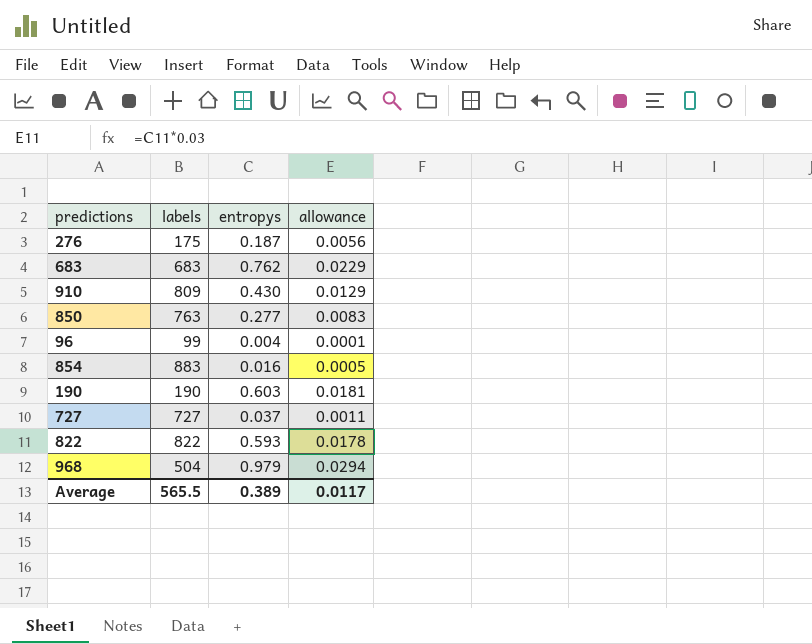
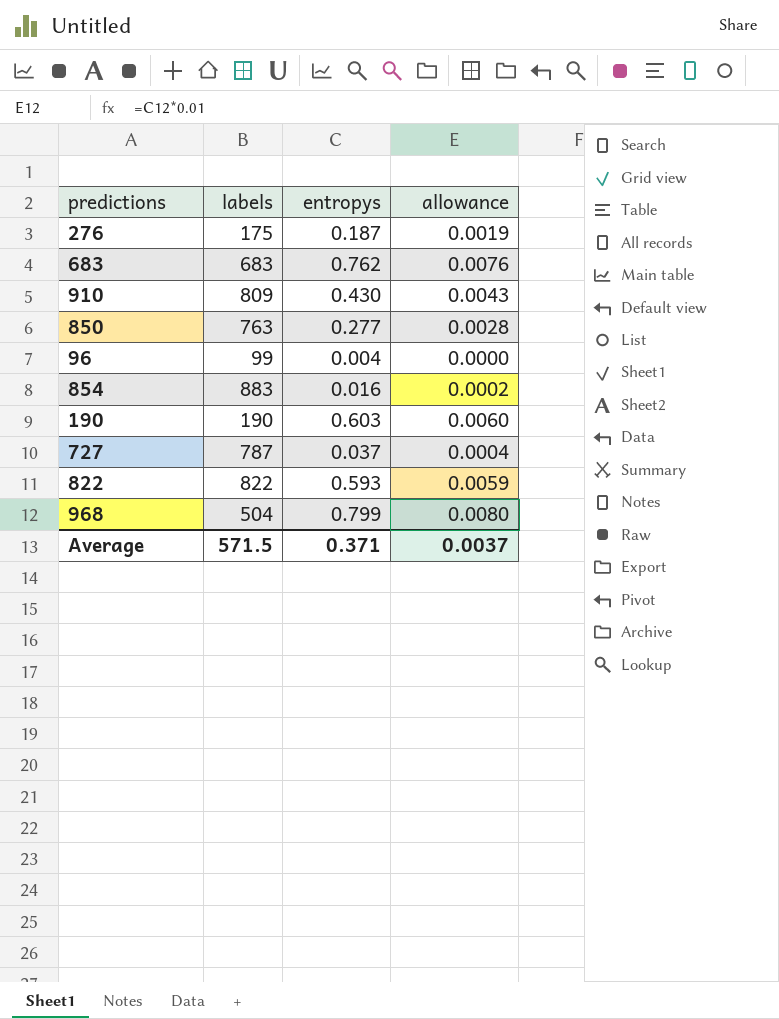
column allowance | formula: [entropys] * 0.03 -> [entropys] * 0.01
727 | labels: 727 -> 787
968 | entropys: 0.979 -> 0.799
Average | labels: 565.5 -> 571.5
Average | entropys: 0.389 -> 0.371
Average | allowance: 0.0117 -> 0.0037

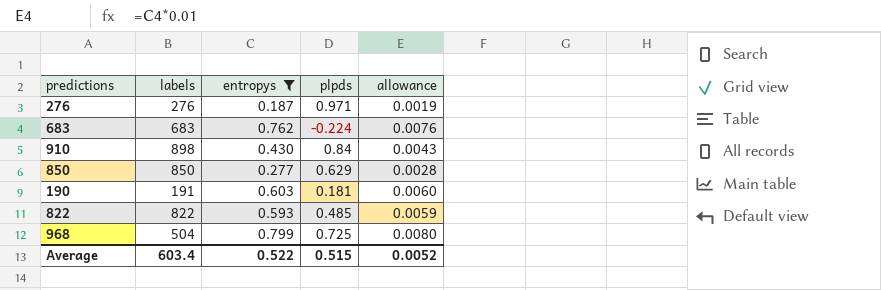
filter: none -> entropys >= 0.187
column plpds | position: none -> 4
276 | labels: 175 -> 276
910 | labels: 809 -> 898
850 | labels: 763 -> 850
190 | labels: 190 -> 191
Average | labels: 571.5 -> 603.4
Average | entropys: 0.371 -> 0.522
Average | allowance: 0.0037 -> 0.0052

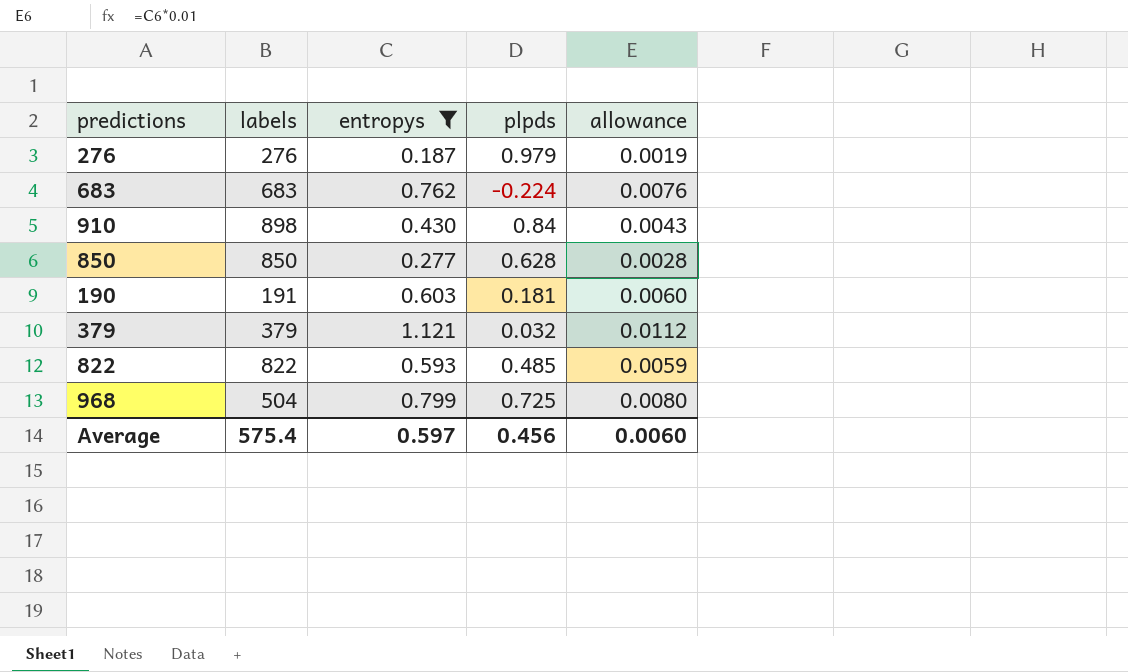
276 | plpds: 0.971 -> 0.979
850 | plpds: 0.629 -> 0.628
row 379: none -> 379 | 1.121 | 0.032 | 0.0112
Average | labels: 603.4 -> 575.4
Average | entropys: 0.522 -> 0.597
Average | plpds: 0.515 -> 0.456
Average | allowance: 0.0052 -> 0.0060

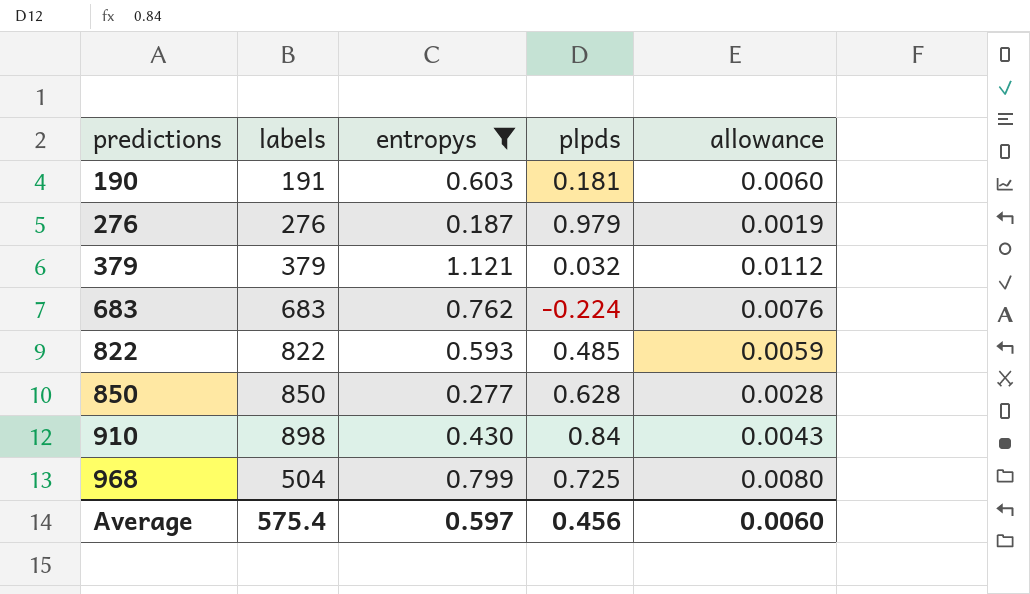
row order: none -> predictions ascending

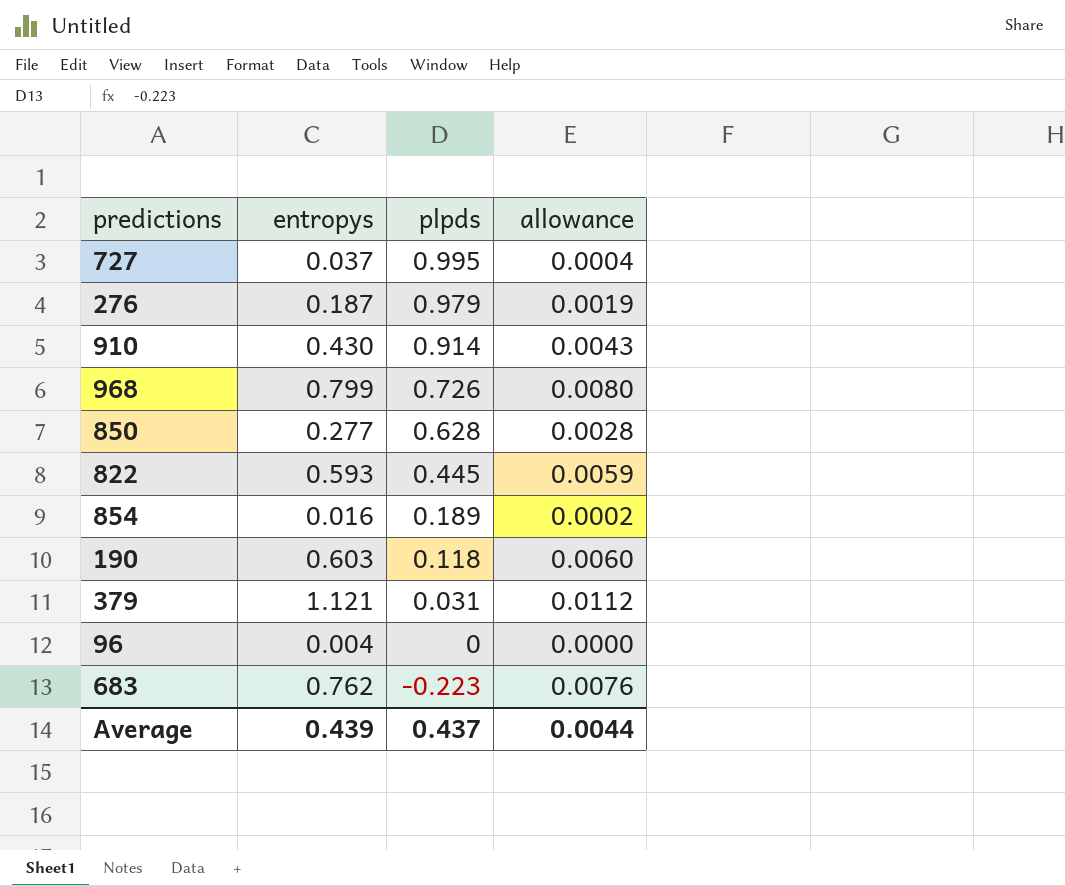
filter: entropys >= 0.187 -> none
row order: predictions ascending -> plpds descending
column labels | position: 2 -> none
910 | plpds: 0.84 -> 0.914
968 | plpds: 0.725 -> 0.726
822 | plpds: 0.485 -> 0.445
190 | plpds: 0.181 -> 0.118
379 | plpds: 0.032 -> 0.031
683 | plpds: -0.224 -> -0.223
Average | entropys: 0.597 -> 0.439
Average | plpds: 0.456 -> 0.437
Average | allowance: 0.0060 -> 0.0044

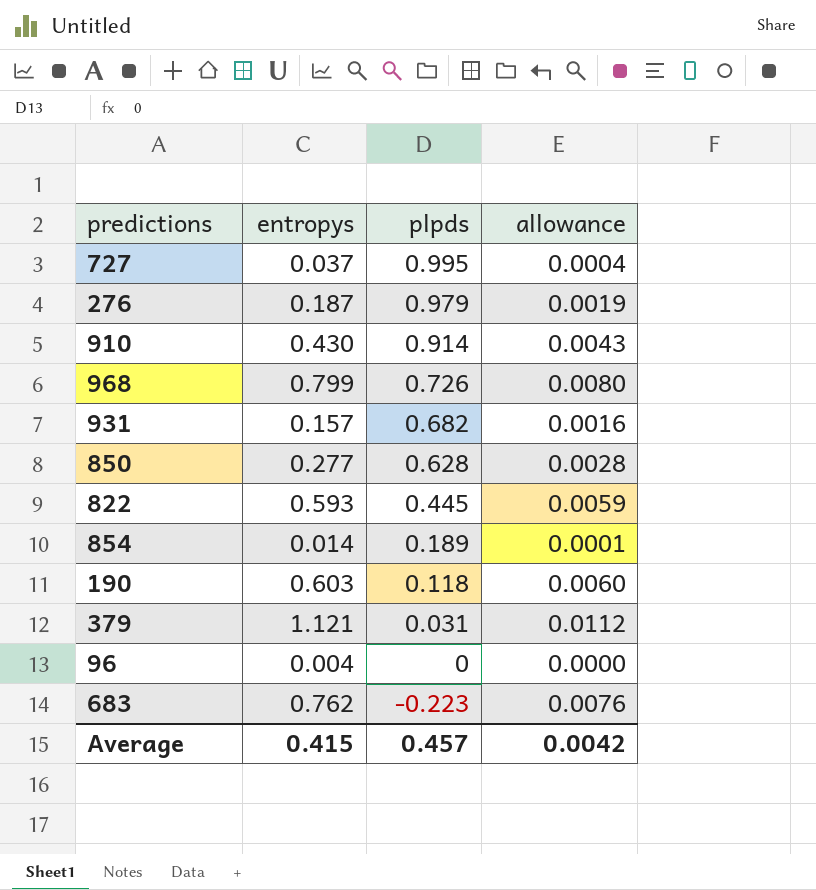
row 931: none -> 0.157 | 0.682 | 0.0016
854 | entropys: 0.016 -> 0.014
854 | allowance: 0.0002 -> 0.0001
Average | entropys: 0.439 -> 0.415
Average | plpds: 0.437 -> 0.457
Average | allowance: 0.0044 -> 0.0042

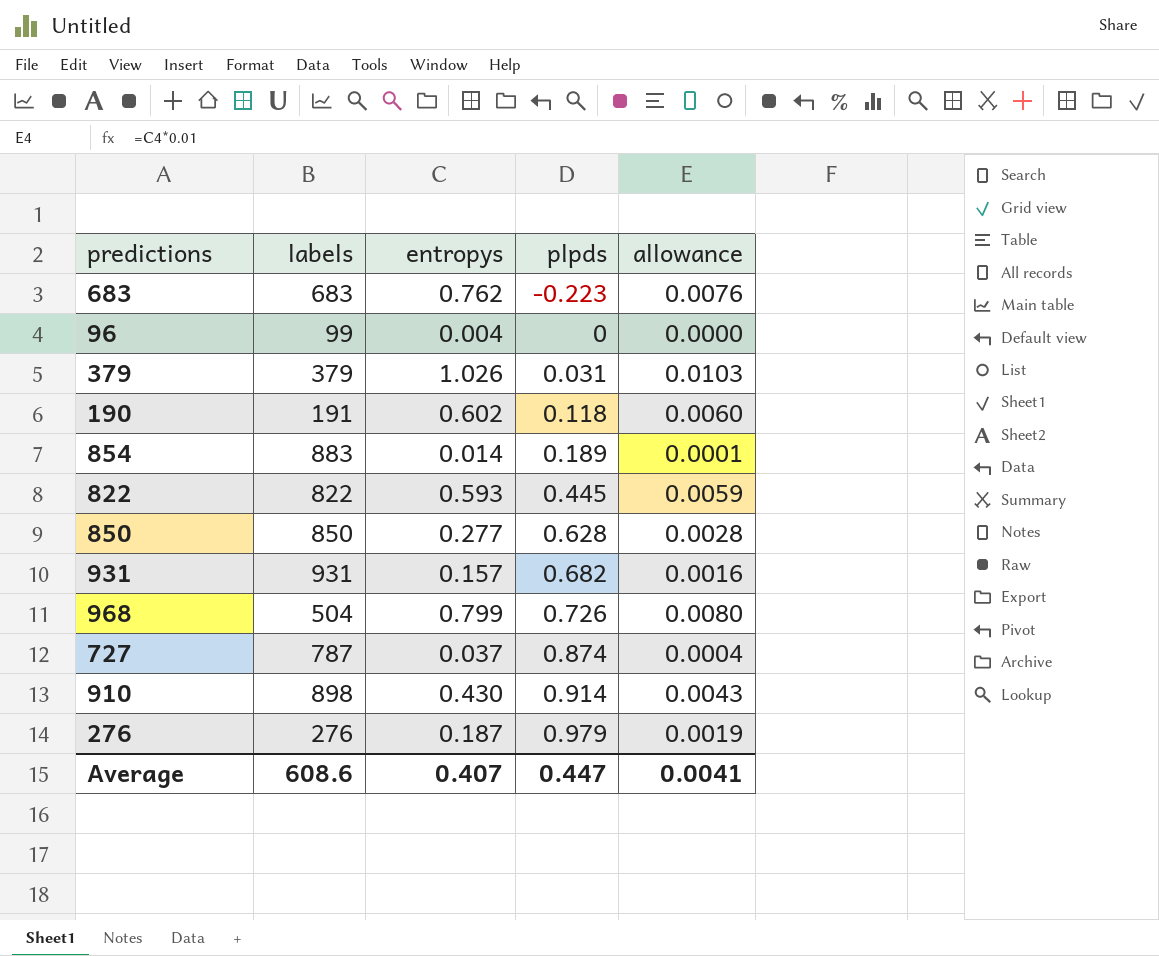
row order: plpds descending -> plpds ascending
column labels | position: none -> 2
379 | entropys: 1.121 -> 1.026
379 | allowance: 0.0112 -> 0.0103
190 | entropys: 0.603 -> 0.602
727 | plpds: 0.995 -> 0.874
Average | entropys: 0.415 -> 0.407
Average | plpds: 0.457 -> 0.447
Average | allowance: 0.0042 -> 0.0041

